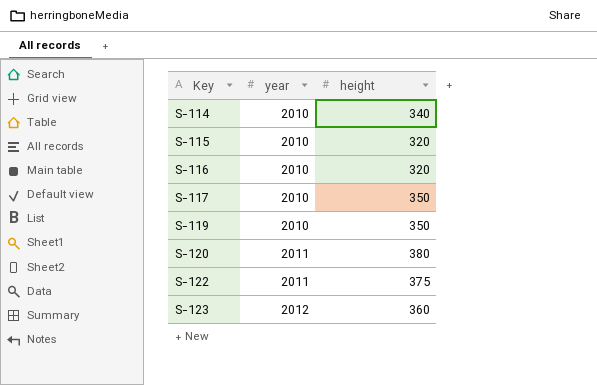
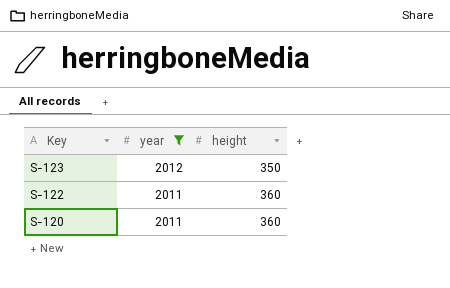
filter: none -> year != 2010
row order: Key ascending -> Key descending
S-123 | height: 360 -> 350
S-122 | height: 375 -> 360
S-120 | height: 380 -> 360

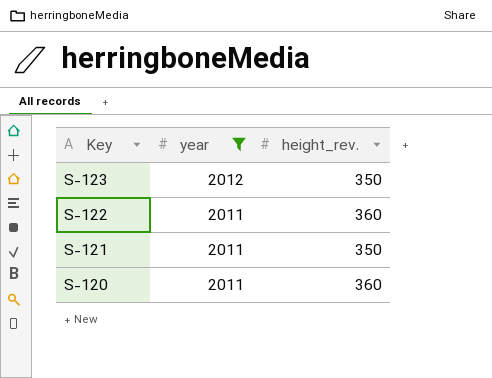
column name: height -> height_rev.
row S-121: none -> 2011 | 350

